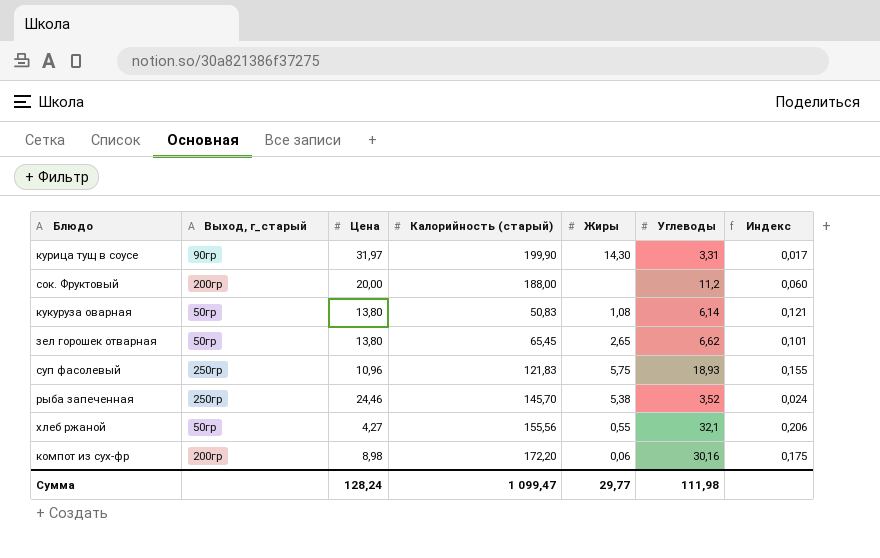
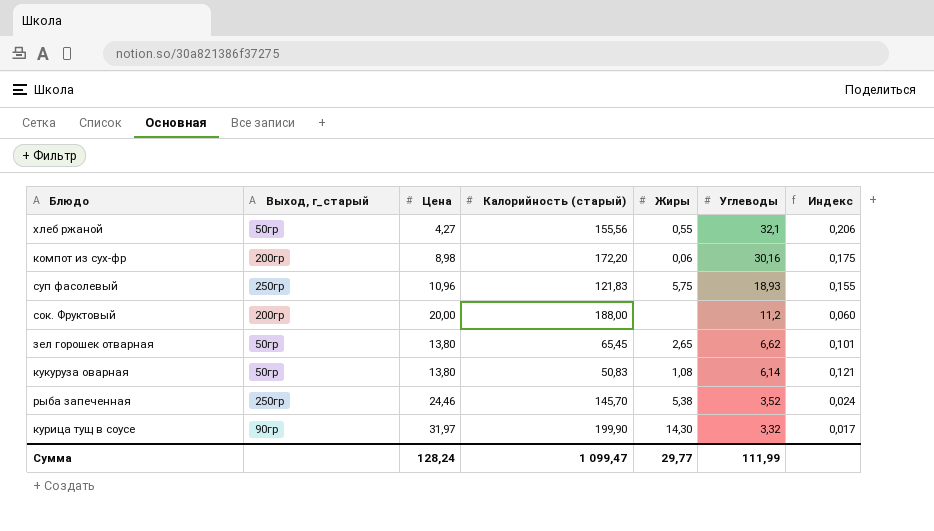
row order: none -> Углеводы descending
курица тущ в соусе | Углеводы: 3,31 -> 3,32
Сумма | Углеводы: 111,98 -> 111,99

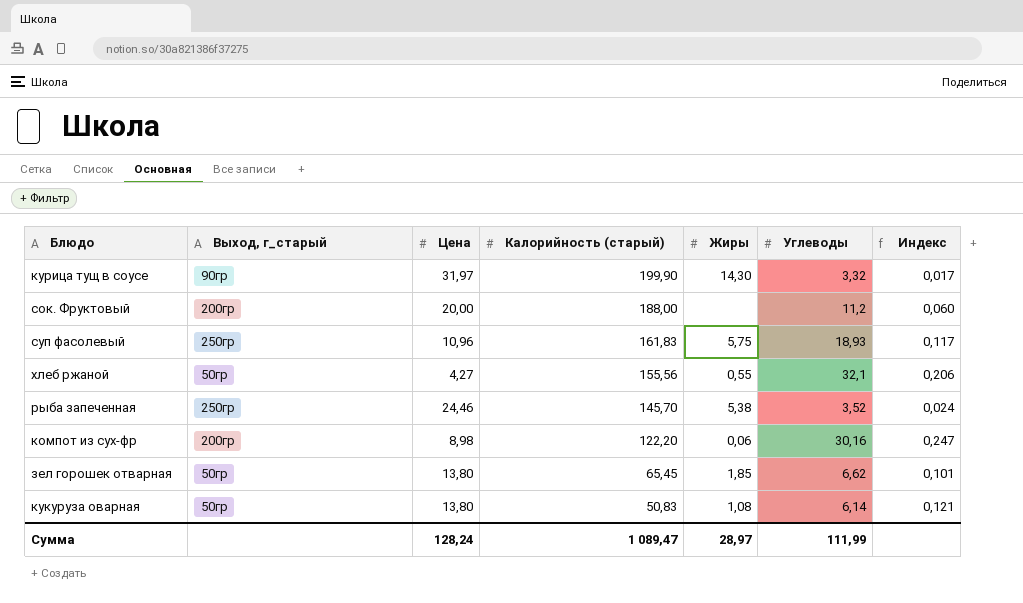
row order: Углеводы descending -> Калорийность (старый) descending
суп фасолевый | Калорийность (старый): 121,83 -> 161,83
суп фасолевый | Индекс: 0,155 -> 0,117
компот из сух-фр | Калорийность (старый): 172,20 -> 122,20
компот из сух-фр | Индекс: 0,175 -> 0,247
зел горошек отварная | Жиры: 2,65 -> 1,85
Сумма | Калорийность (старый): 1 099,47 -> 1 089,47
Сумма | Жиры: 29,77 -> 28,97

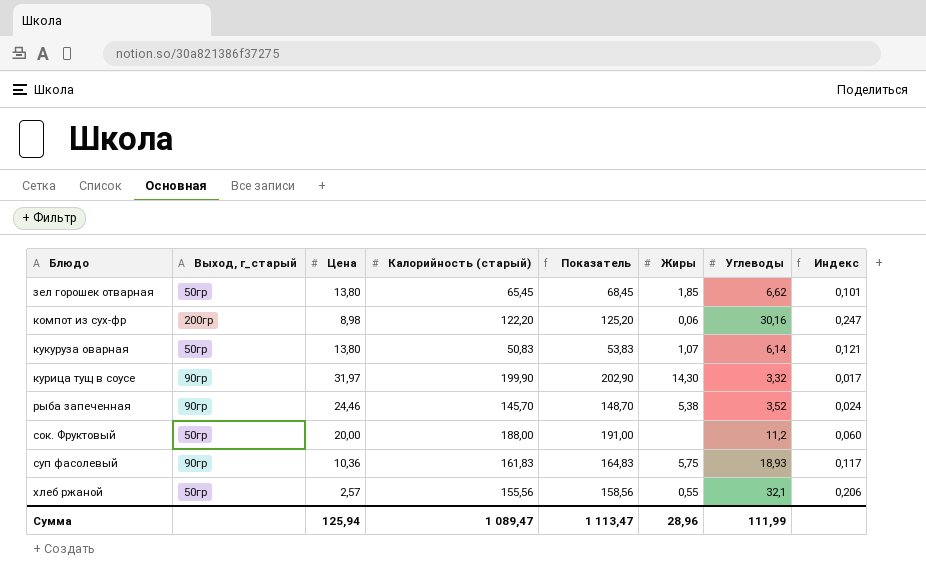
row order: Калорийность (старый) descending -> Блюдо ascending
column Показатель | formula: none -> [Калорийность (старый)] + 3
кукуруза оварная | Жиры: 1,08 -> 1,07
рыба запеченная | Выход, г_старый: 250гр -> 90гр
сок. Фруктовый | Выход, г_старый: 200гр -> 50гр
суп фасолевый | Выход, г_старый: 250гр -> 90гр
суп фасолевый | Цена: 10,96 -> 10,36
хлеб ржаной | Цена: 4,27 -> 2,57
Сумма | Цена: 128,24 -> 125,94
Сумма | Жиры: 28,97 -> 28,96

